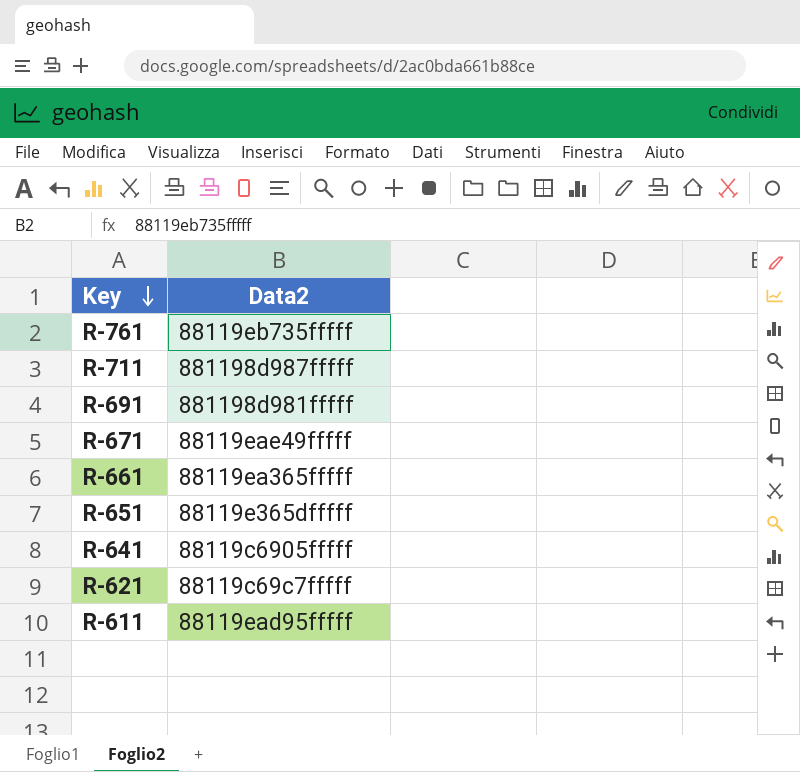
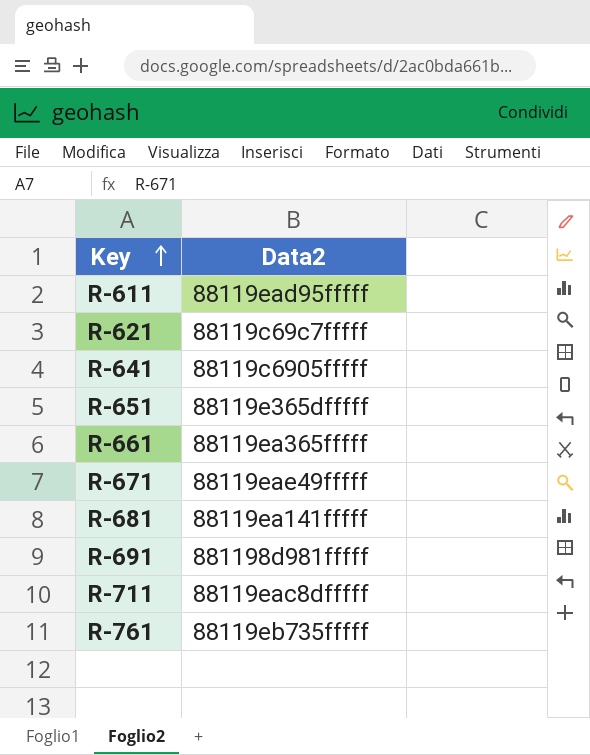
row order: Key descending -> Key ascending
row R-681: none -> 88119ea141fffff
R-711 | Data2: 881198d987fffff -> 88119eac8dfffff

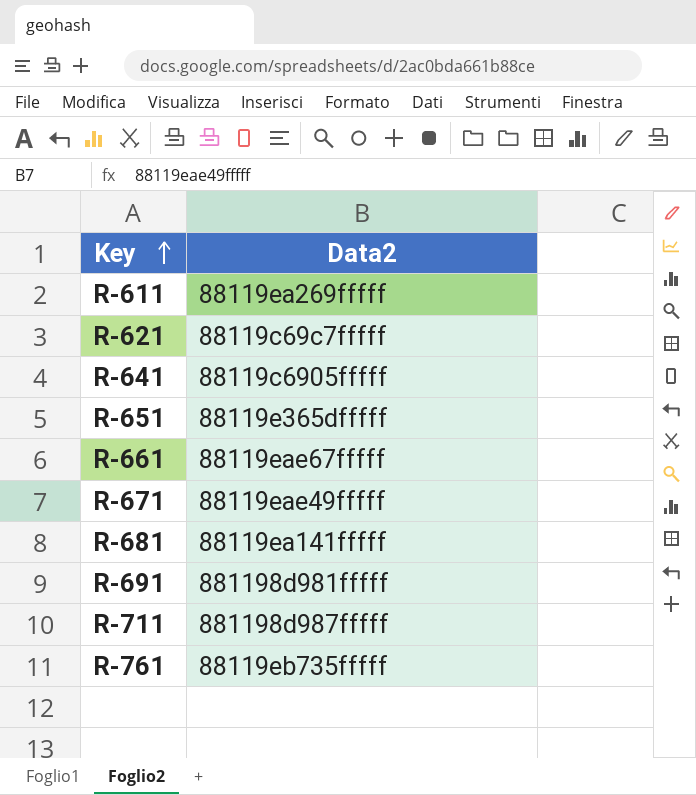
R-611 | Data2: 88119ead95fffff -> 88119ea269fffff
R-661 | Data2: 88119ea365fffff -> 88119eae67fffff
R-711 | Data2: 88119eac8dfffff -> 881198d987fffff

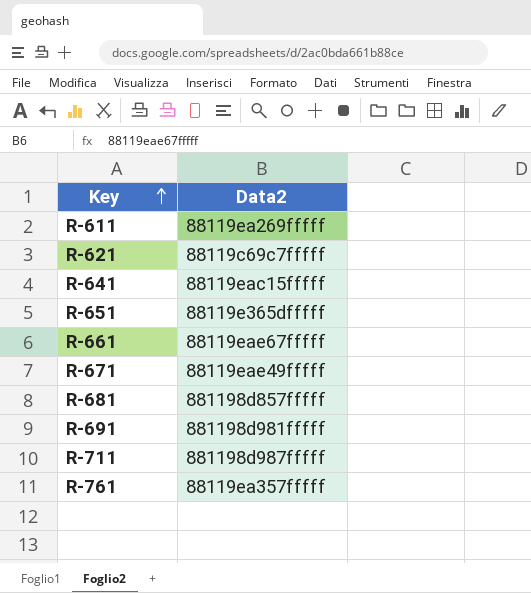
R-641 | Data2: 88119c6905fffff -> 88119eac15fffff
R-681 | Data2: 88119ea141fffff -> 881198d857fffff
R-761 | Data2: 88119eb735fffff -> 88119ea357fffff

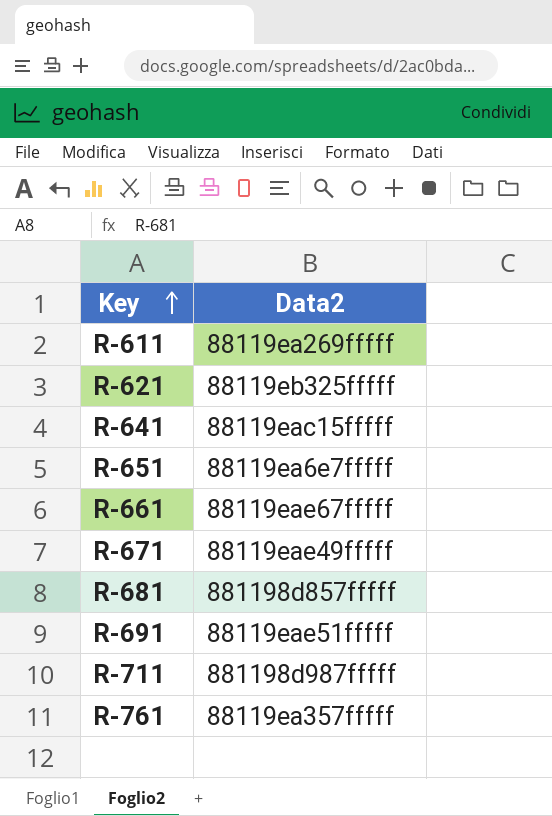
R-621 | Data2: 88119c69c7fffff -> 88119eb325fffff
R-651 | Data2: 88119e365dfffff -> 88119ea6e7fffff
R-691 | Data2: 881198d981fffff -> 88119eae51fffff

